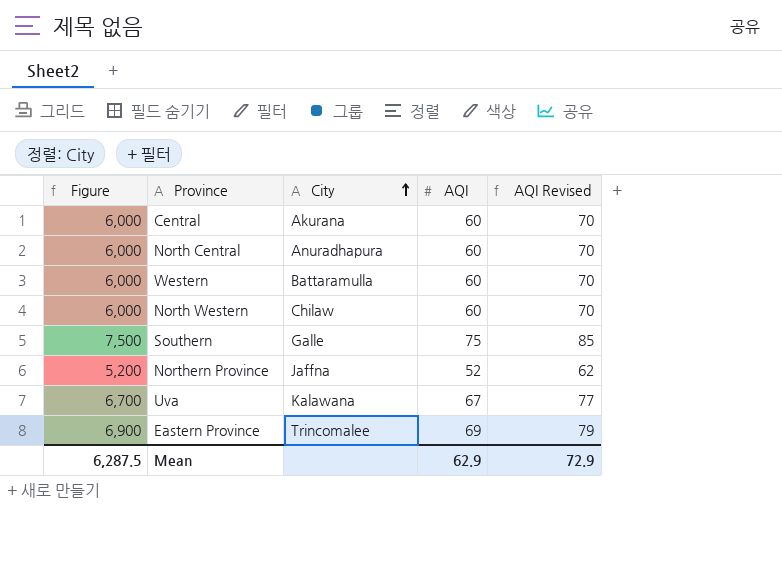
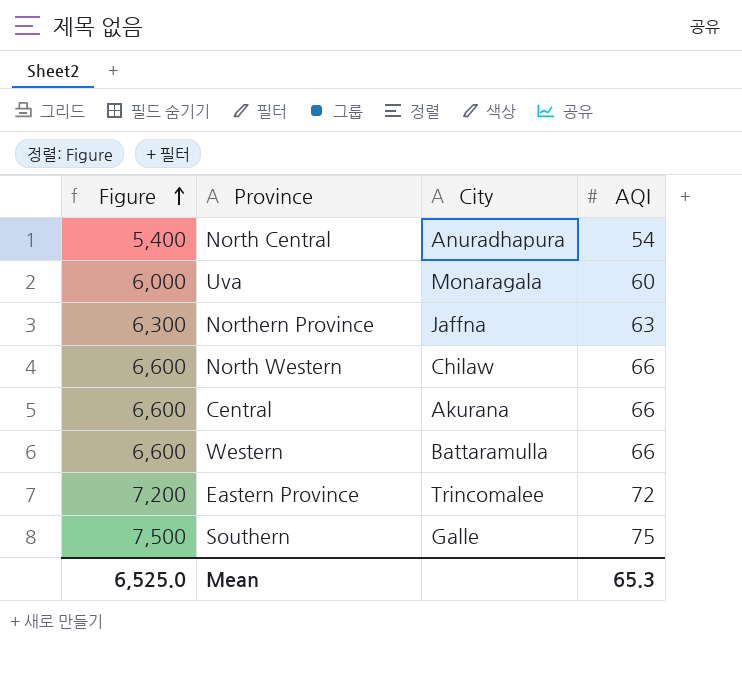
row order: City ascending -> Figure ascending
column AQI Revised | formula: [AQI] + 10 -> none
North Central | Figure: 6,000 -> 5,400
North Central | AQI: 60 -> 54
Uva | Figure: 6,700 -> 6,000
Uva | City: Kalawana -> Monaragala
Uva | AQI: 67 -> 60
Northern Province | Figure: 5,200 -> 6,300
Northern Province | AQI: 52 -> 63
North Western | Figure: 6,000 -> 6,600
North Western | AQI: 60 -> 66
Central | Figure: 6,000 -> 6,600
Central | AQI: 60 -> 66
Western | Figure: 6,000 -> 6,600
Western | AQI: 60 -> 66
Eastern Province | Figure: 6,900 -> 7,200
Eastern Province | AQI: 69 -> 72
Mean | Figure: 6,287.5 -> 6,525.0
Mean | AQI: 62.9 -> 65.3

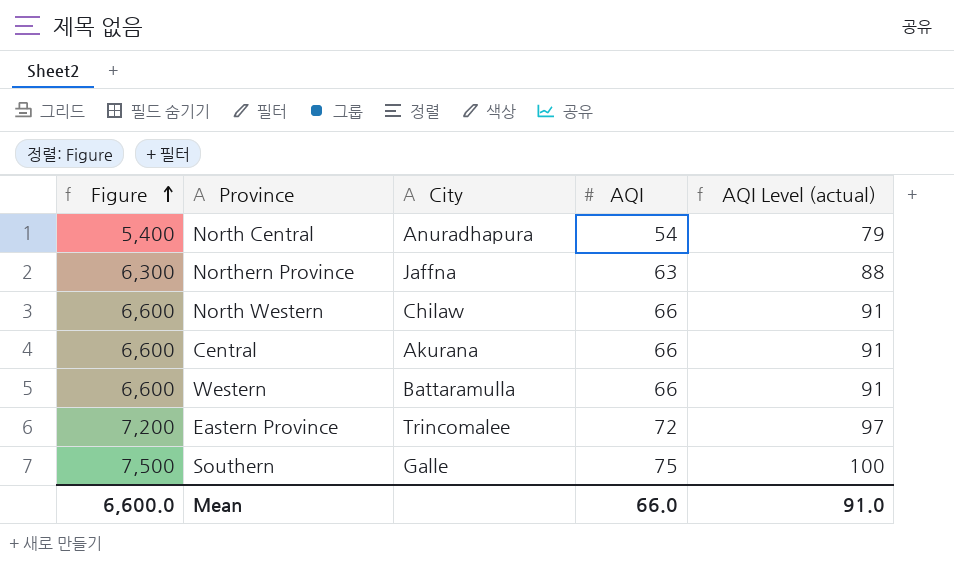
column AQI Level (actual) | formula: none -> [AQI] + 25
row Uva: 6,000 | Monaragala | 60 -> none
Mean | Figure: 6,525.0 -> 6,600.0
Mean | AQI: 65.3 -> 66.0

